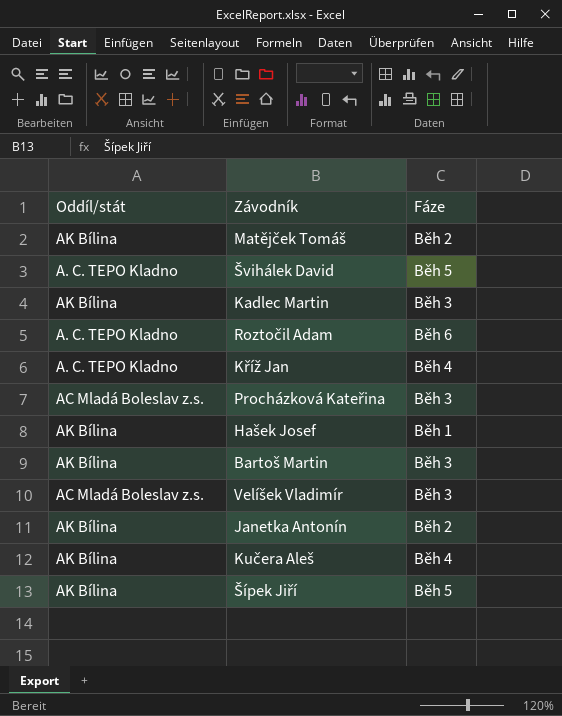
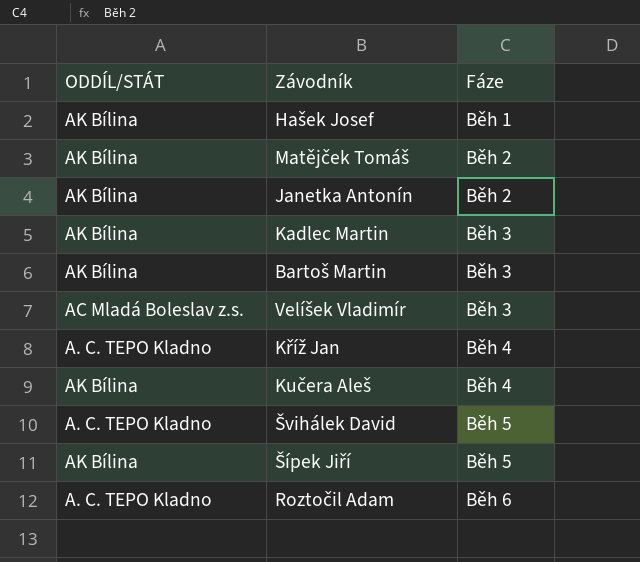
row order: none -> Fáze ascending
column name: Oddíl/stát -> ODDÍL/STÁT
row Procházková Kateřina: AC Mladá Boleslav z.s. | Běh 3 -> none

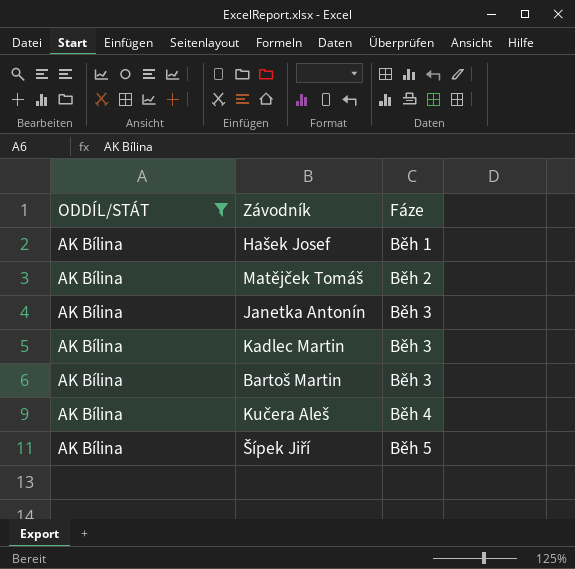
filter: none -> ODDÍL/STÁT = AK Bílina
Janetka Antonín | Fáze: Běh 2 -> Běh 3

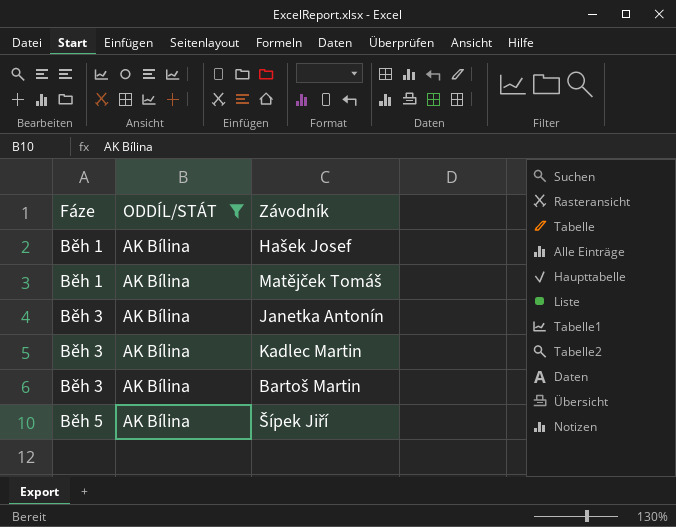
column Fáze | position: 3 -> 1
row Kučera Aleš: AK Bílina | Běh 4 -> none
Matějček Tomáš | Fáze: Běh 2 -> Běh 1

